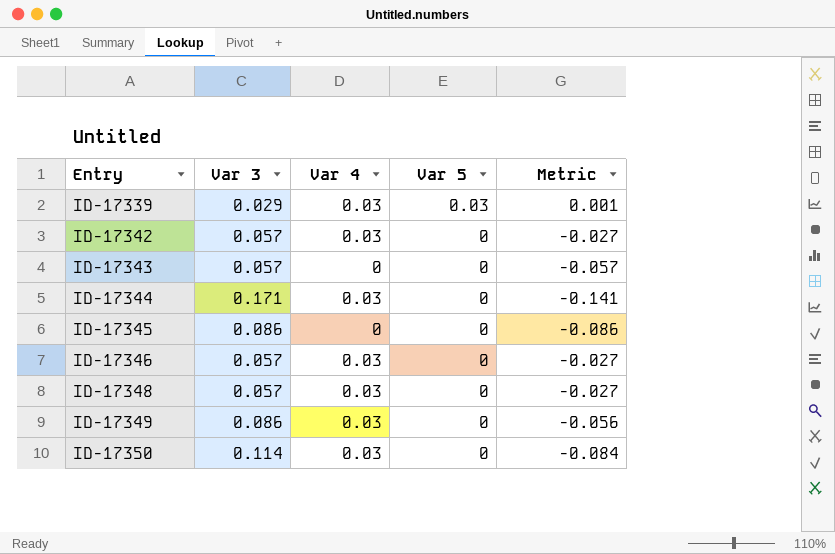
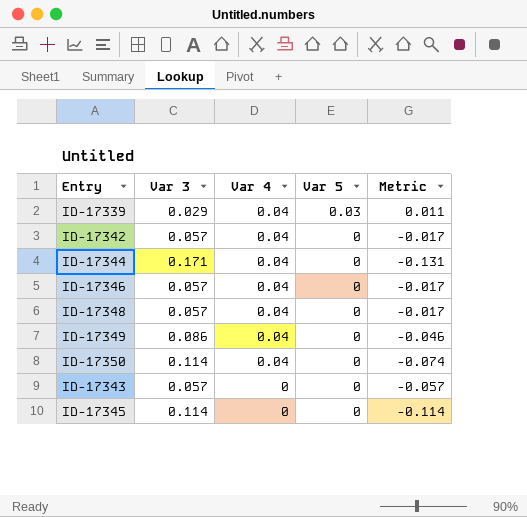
row order: Entry ascending -> Var 4 descending
ID-17339 | Var 4: 0.03 -> 0.04
ID-17339 | Metric: 0.001 -> 0.011
ID-17342 | Var 4: 0.03 -> 0.04
ID-17342 | Metric: -0.027 -> -0.017
ID-17344 | Var 4: 0.03 -> 0.04
ID-17344 | Metric: -0.141 -> -0.131
ID-17346 | Var 4: 0.03 -> 0.04
ID-17346 | Metric: -0.027 -> -0.017
ID-17348 | Var 4: 0.03 -> 0.04
ID-17348 | Metric: -0.027 -> -0.017
ID-17349 | Var 4: 0.03 -> 0.04
ID-17349 | Metric: -0.056 -> -0.046
ID-17350 | Var 4: 0.03 -> 0.04
ID-17350 | Metric: -0.084 -> -0.074
ID-17345 | Var 3: 0.086 -> 0.114
ID-17345 | Metric: -0.086 -> -0.114

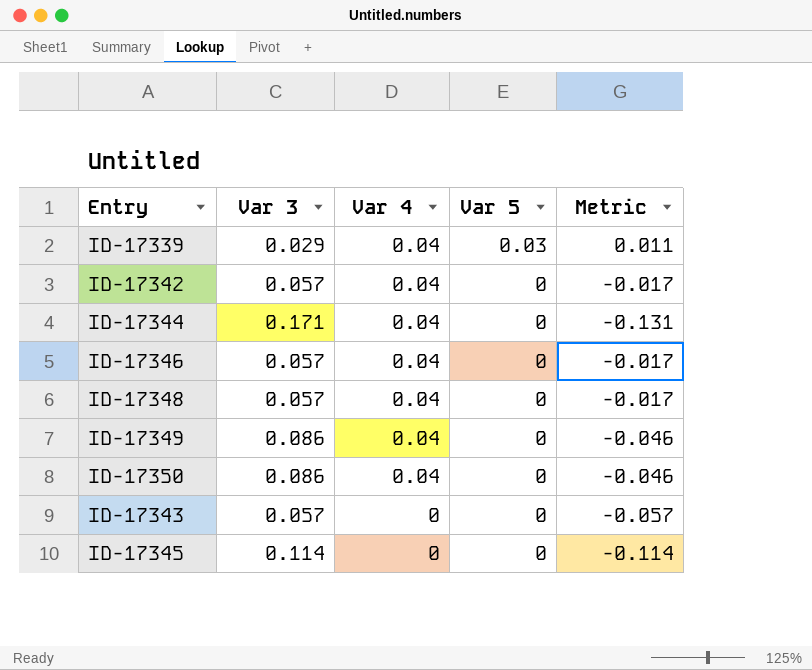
ID-17350 | Var 3: 0.114 -> 0.086
ID-17350 | Metric: -0.074 -> -0.046

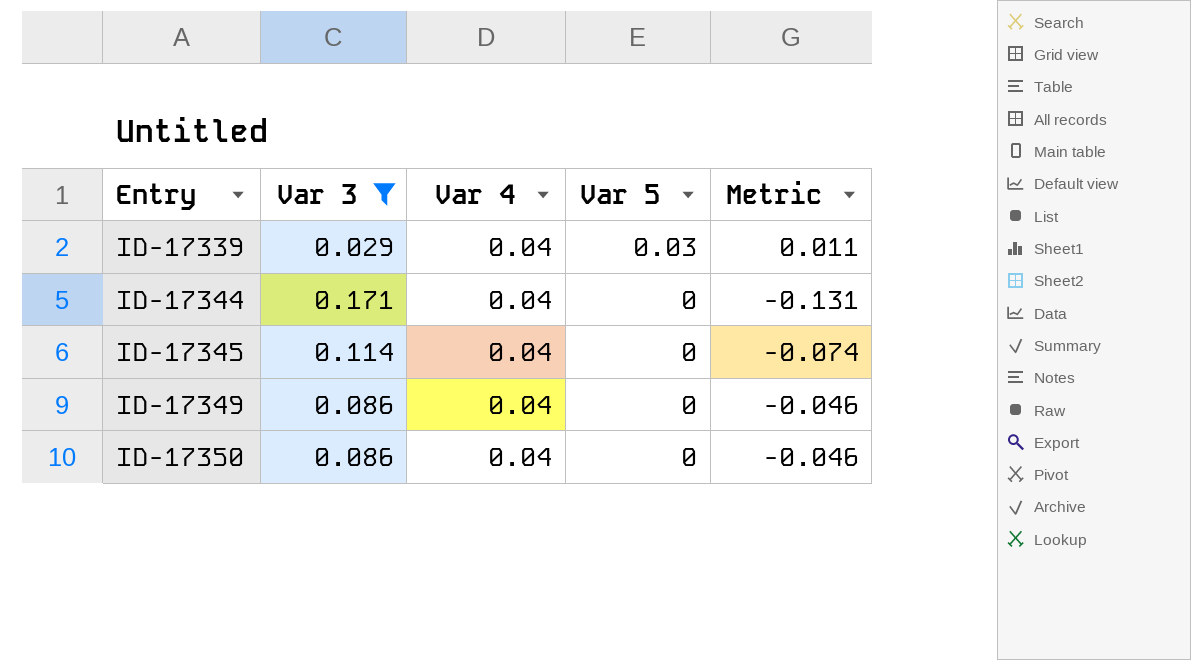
filter: none -> Var 3 != 0.057
row order: Var 4 descending -> Entry ascending
ID-17345 | Var 4: 0 -> 0.04
ID-17345 | Metric: -0.114 -> -0.074

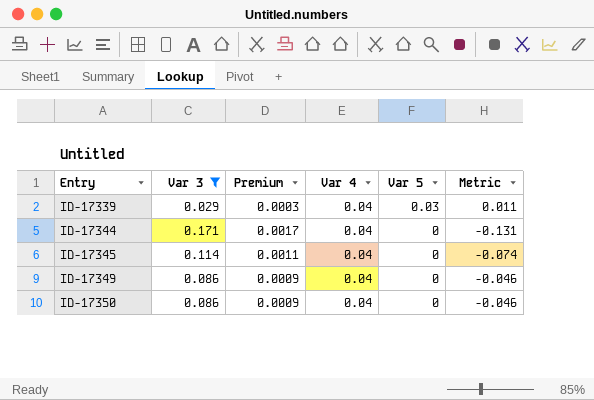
column Premium | formula: none -> [Var 3] * 0.01

